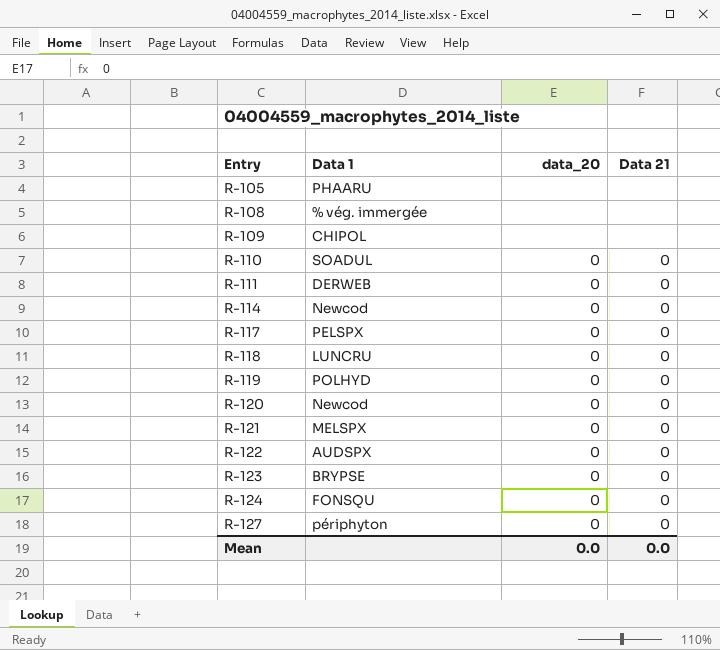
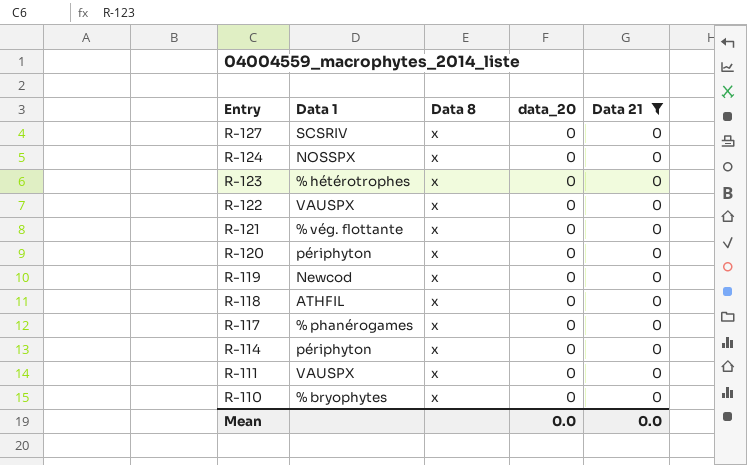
filter: none -> Data 21 = 0
row order: Entry ascending -> Entry descending
column Data 8 | position: none -> 3
R-127 | Data 1: périphyton -> SCSRIV
R-124 | Data 1: FONSQU -> NOSSPX
R-123 | Data 1: BRYPSE -> % hétérotrophes
R-122 | Data 1: AUDSPX -> VAUSPX
R-121 | Data 1: MELSPX -> % vég. flottante
R-120 | Data 1: Newcod -> périphyton
R-119 | Data 1: POLHYD -> Newcod
R-118 | Data 1: LUNCRU -> ATHFIL
R-117 | Data 1: PELSPX -> % phanérogames
R-114 | Data 1: Newcod -> périphyton
R-111 | Data 1: DERWEB -> VAUSPX
R-110 | Data 1: SOADUL -> % bryophytes

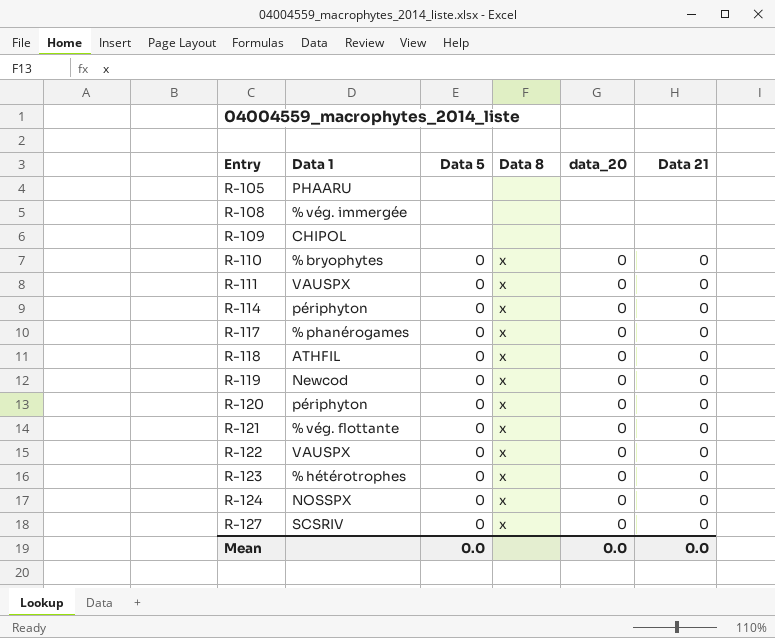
filter: Data 21 = 0 -> none
row order: Entry descending -> Entry ascending
column Data 5 | position: none -> 3

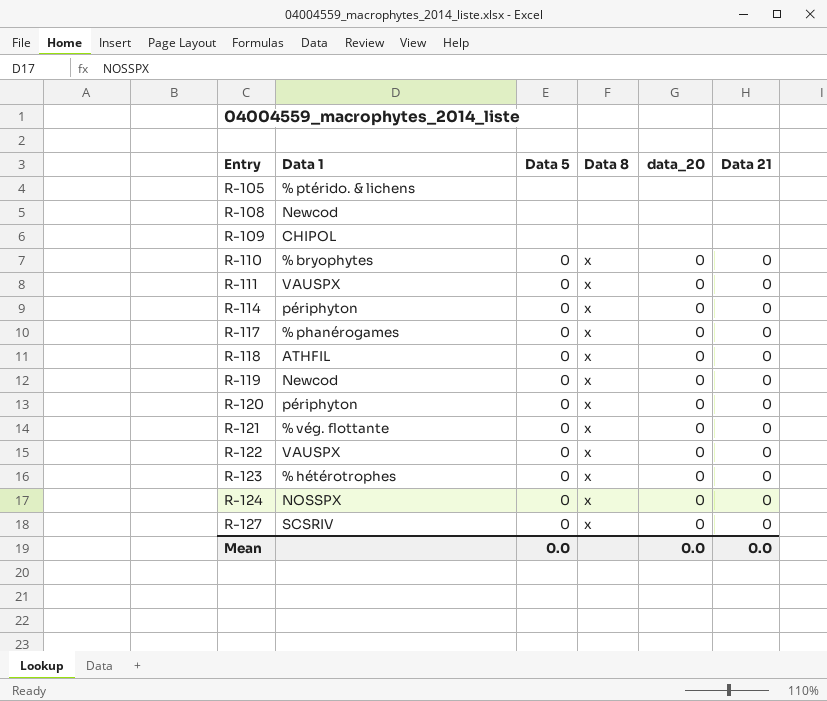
R-105 | Data 1: PHAARU -> % ptérido. & lichens
R-108 | Data 1: % vég. immergée -> Newcod

